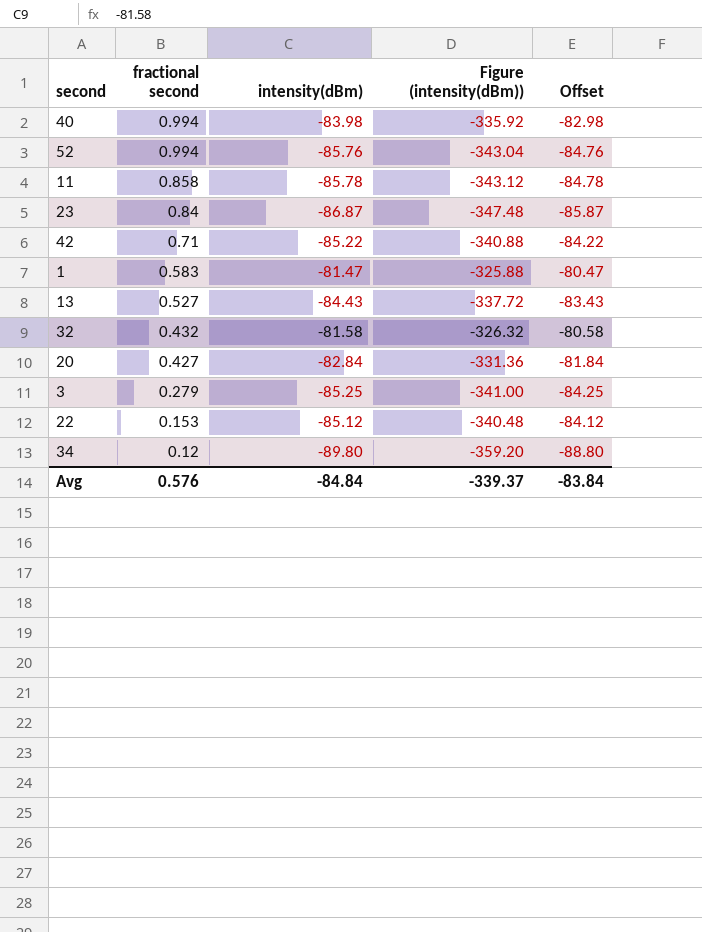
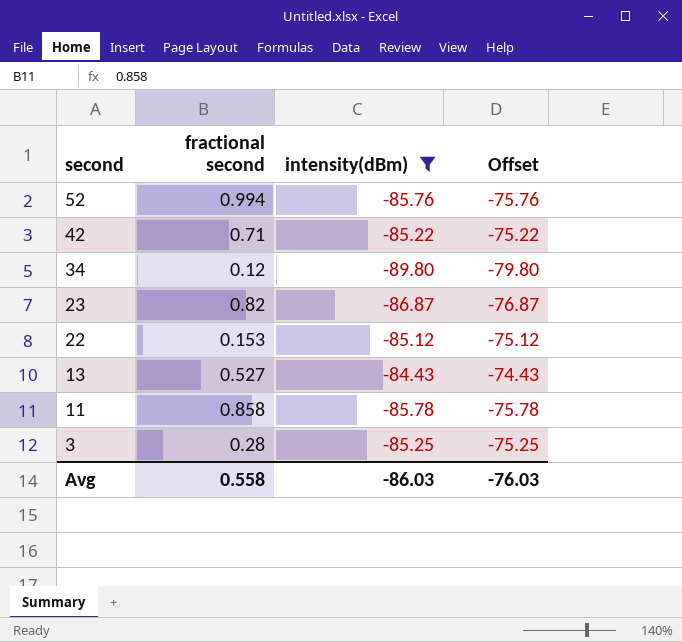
filter: none -> intensity(dBm) <= -84.43
row order: fractional second descending -> second descending
column Figure (intensity(dBm)) | formula: [intensity(dBm)] * 4 -> none
column Offset | formula: [intensity(dBm)] + 1 -> [intensity(dBm)] + 10
23 | fractional second: 0.84 -> 0.82
3 | fractional second: 0.279 -> 0.28
Avg | fractional second: 0.576 -> 0.558
Avg | intensity(dBm): -84.84 -> -86.03
Avg | Offset: -83.84 -> -76.03

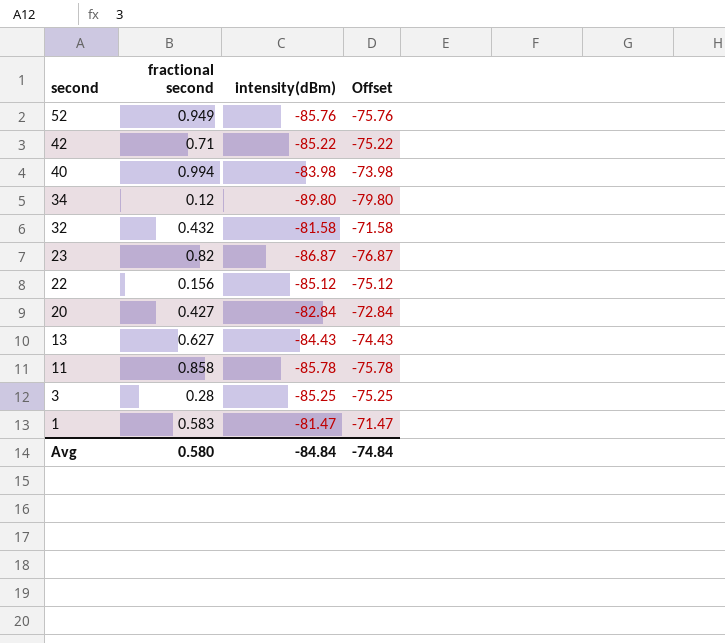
filter: intensity(dBm) <= -84.43 -> none
52 | fractional second: 0.994 -> 0.949
22 | fractional second: 0.153 -> 0.156
13 | fractional second: 0.527 -> 0.627
Avg | fractional second: 0.558 -> 0.580
Avg | intensity(dBm): -86.03 -> -84.84
Avg | Offset: -76.03 -> -74.84

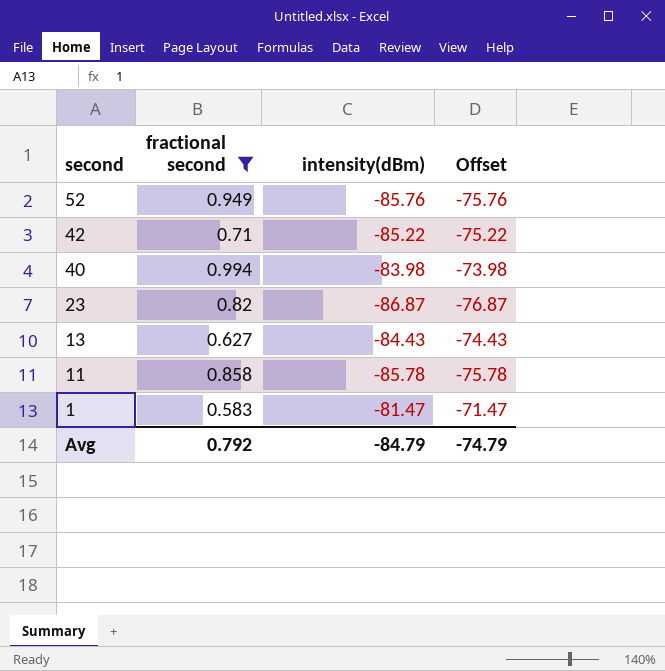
filter: none -> fractional second >= 0.583
Avg | fractional second: 0.580 -> 0.792
Avg | intensity(dBm): -84.84 -> -84.79
Avg | Offset: -74.84 -> -74.79

